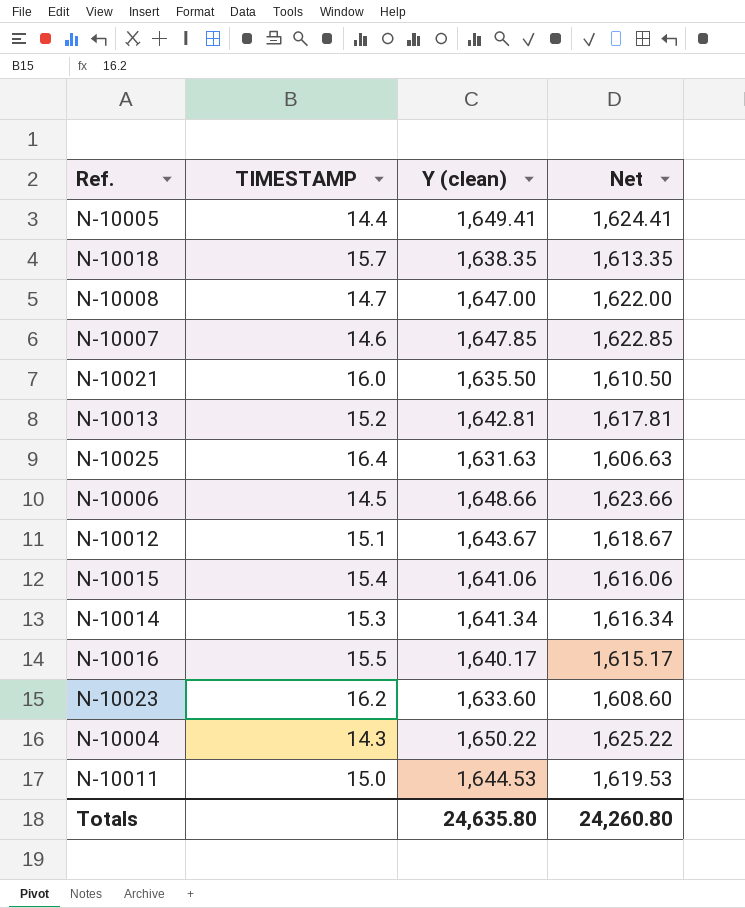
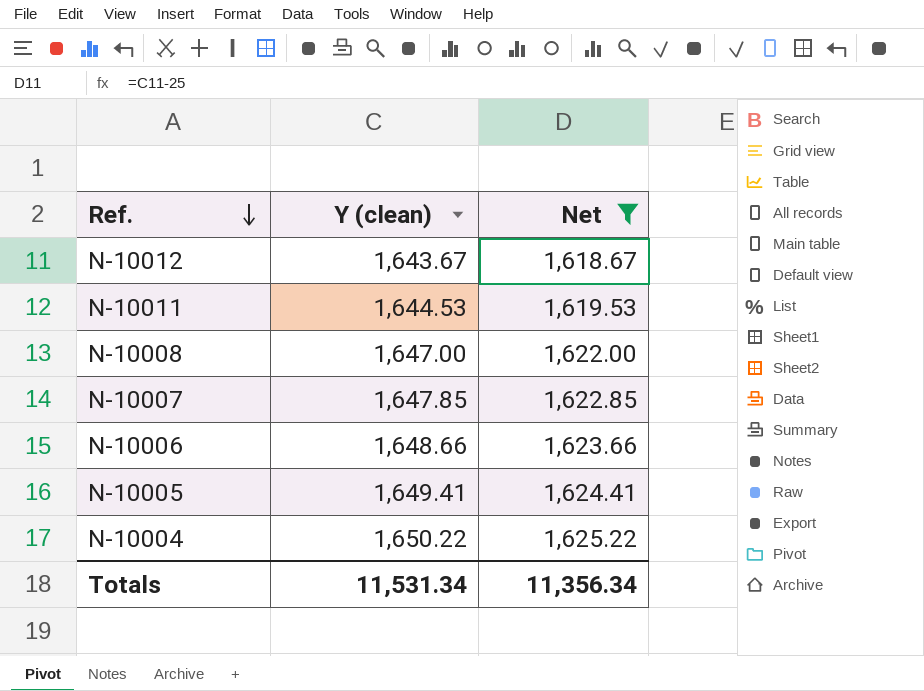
filter: none -> Net >= 1,618.67
row order: none -> Ref. descending
column TIMESTAMP | position: 2 -> none
Totals | Y (clean): 24,635.80 -> 11,531.34
Totals | Net: 24,260.80 -> 11,356.34

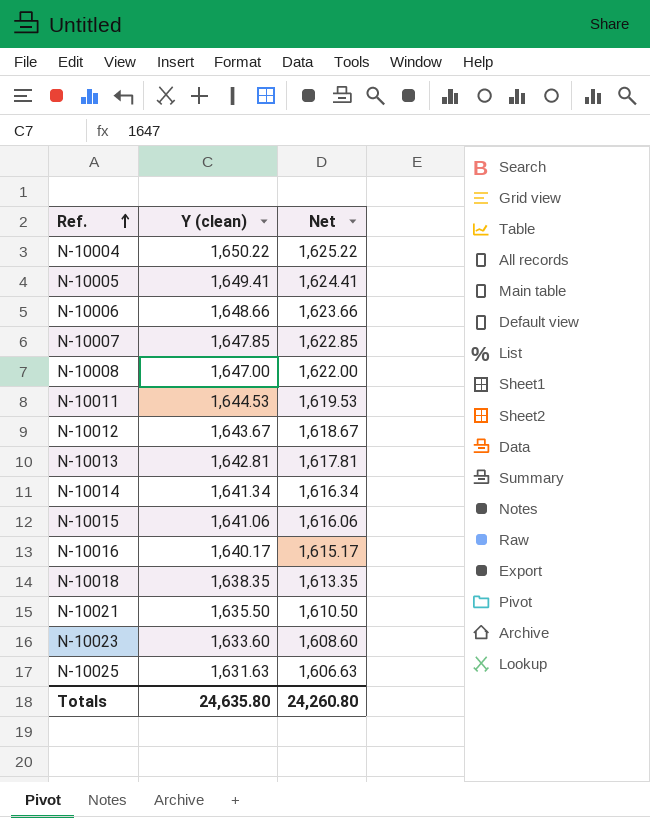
filter: Net >= 1,618.67 -> none
row order: Ref. descending -> Ref. ascending
Totals | Y (clean): 11,531.34 -> 24,635.80
Totals | Net: 11,356.34 -> 24,260.80

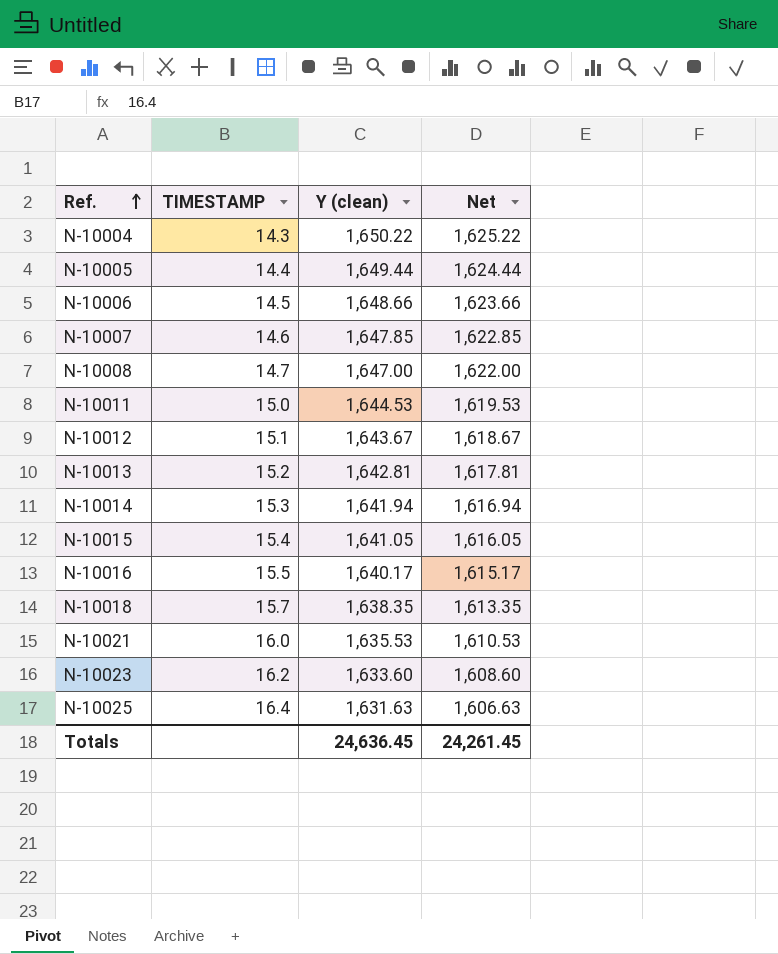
column TIMESTAMP | position: none -> 2
N-10005 | Y (clean): 1,649.41 -> 1,649.44
N-10005 | Net: 1,624.41 -> 1,624.44
N-10014 | Y (clean): 1,641.34 -> 1,641.94
N-10014 | Net: 1,616.34 -> 1,616.94
N-10015 | Y (clean): 1,641.06 -> 1,641.05
N-10015 | Net: 1,616.06 -> 1,616.05
N-10021 | Y (clean): 1,635.50 -> 1,635.53
N-10021 | Net: 1,610.50 -> 1,610.53
Totals | Y (clean): 24,635.80 -> 24,636.45
Totals | Net: 24,260.80 -> 24,261.45

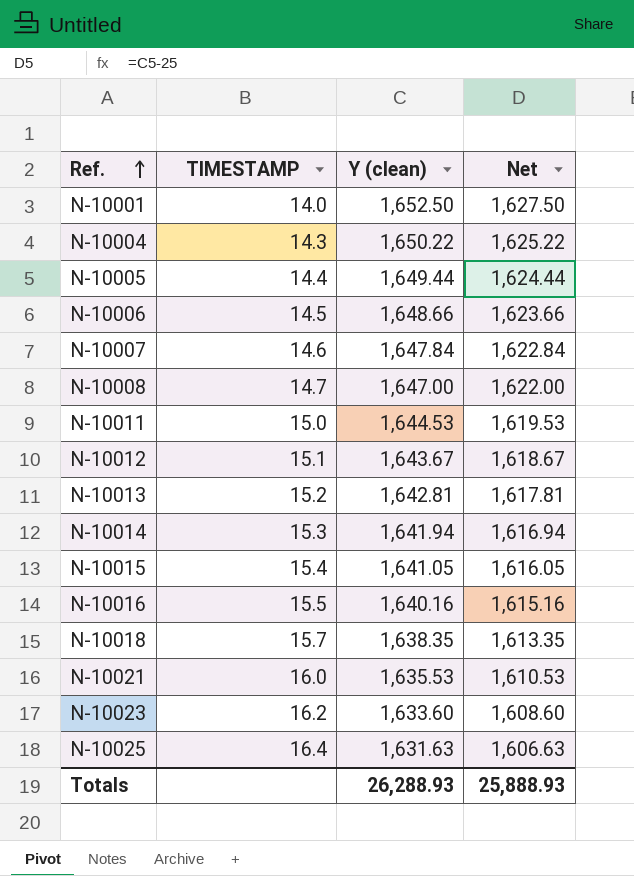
row N-10001: none -> 14.0 | 1,652.50 | 1,627.50
N-10007 | Y (clean): 1,647.85 -> 1,647.84
N-10007 | Net: 1,622.85 -> 1,622.84
N-10016 | Y (clean): 1,640.17 -> 1,640.16
N-10016 | Net: 1,615.17 -> 1,615.16
Totals | Y (clean): 24,636.45 -> 26,288.93
Totals | Net: 24,261.45 -> 25,888.93

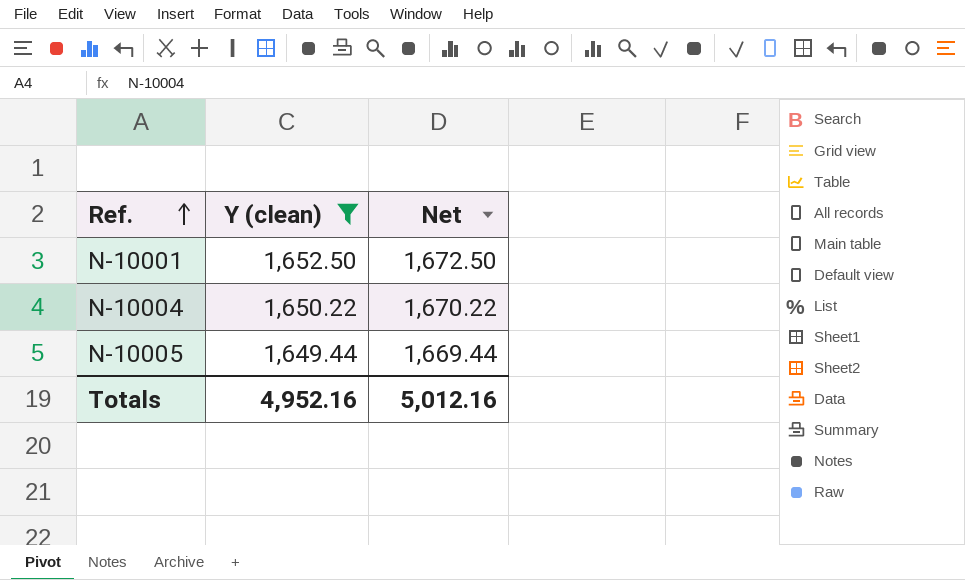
filter: none -> Y (clean) >= 1,649.44
column TIMESTAMP | position: 2 -> none
column Net | formula: [Y (clean)] - 25 -> [Y (clean)] + 20
Totals | Y (clean): 26,288.93 -> 4,952.16
Totals | Net: 25,888.93 -> 5,012.16

